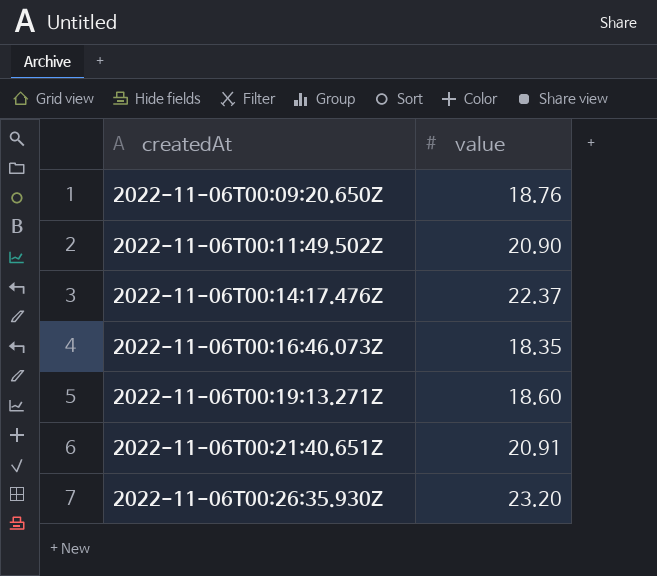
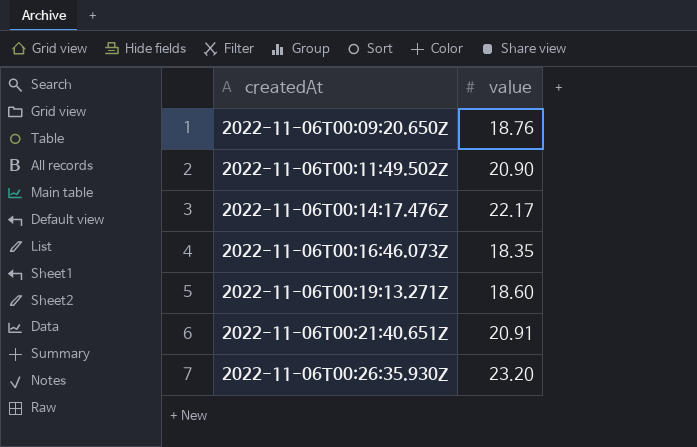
2022-11-06T00:14:17.476Z | value: 22.37 -> 22.17

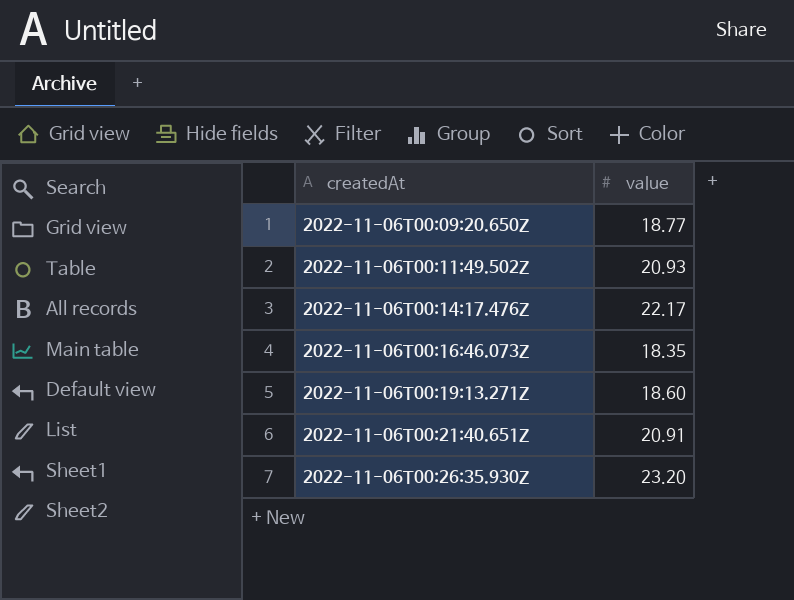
2022-11-06T00:09:20.650Z | value: 18.76 -> 18.77
2022-11-06T00:11:49.502Z | value: 20.90 -> 20.93

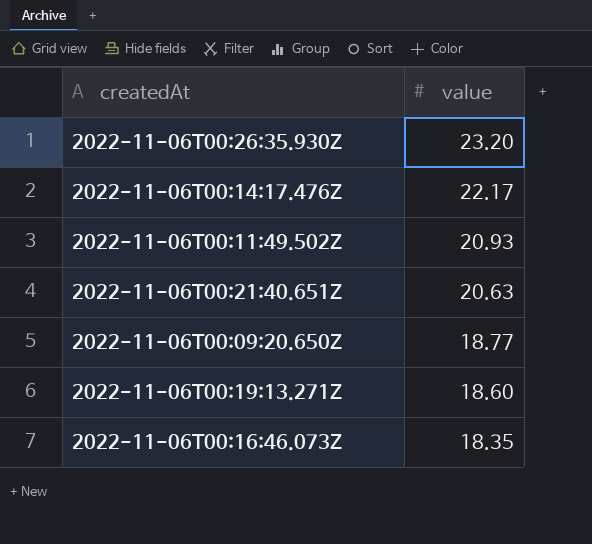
row order: createdAt ascending -> value descending
2022-11-06T00:21:40.651Z | value: 20.91 -> 20.63

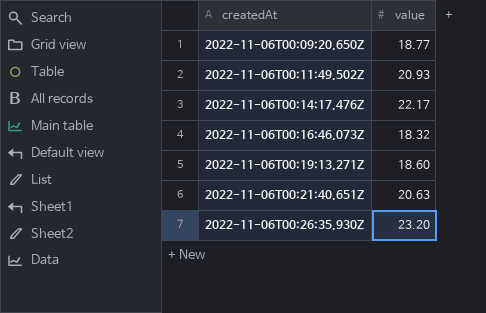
row order: value descending -> createdAt ascending
2022-11-06T00:16:46.073Z | value: 18.35 -> 18.32

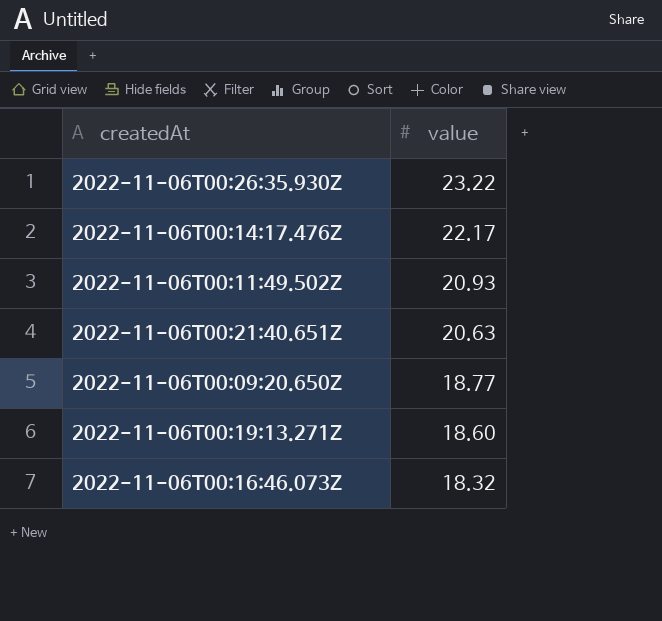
row order: createdAt ascending -> value descending
2022-11-06T00:26:35.930Z | value: 23.20 -> 23.22

